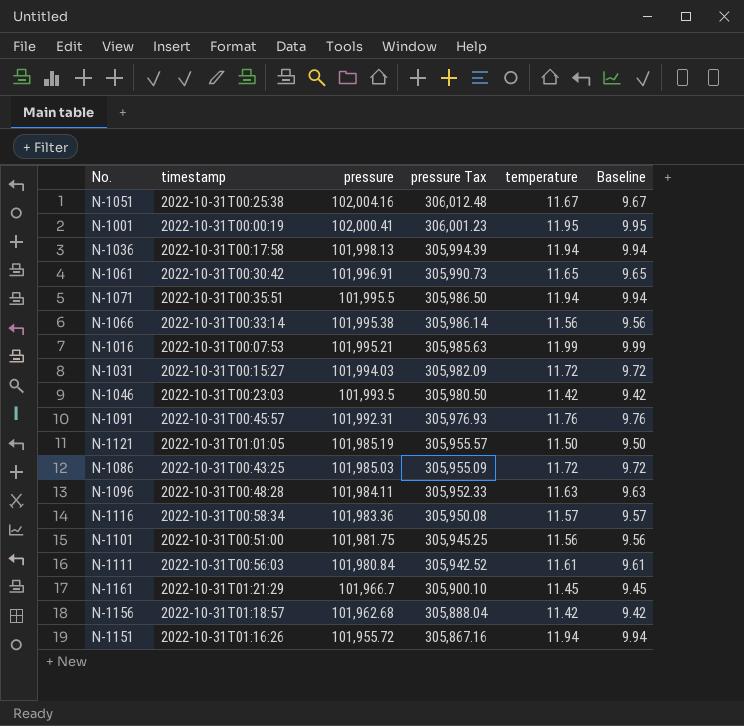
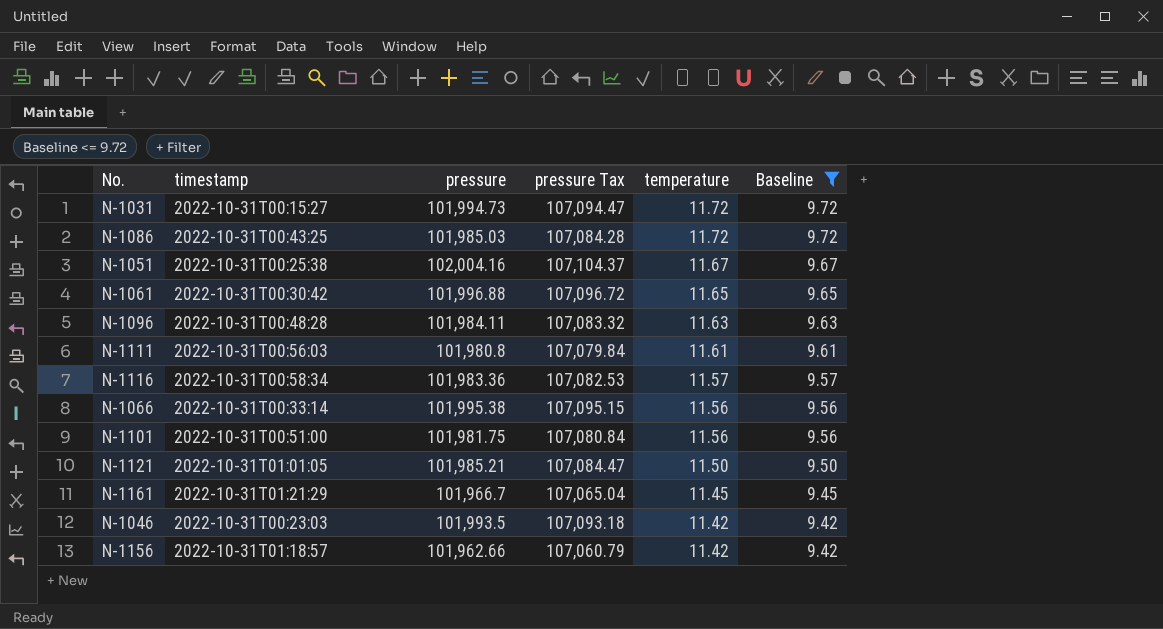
filter: none -> Baseline <= 9.72
row order: pressure descending -> temperature descending
column pressure Tax | formula: [pressure] * 3 -> [pressure] * 1.05
N-1031 | pressure: 101,994.03 -> 101,994.73
N-1061 | pressure: 101,996.91 -> 101,996.88
N-1111 | pressure: 101,980.84 -> 101,980.8
N-1121 | pressure: 101,985.19 -> 101,985.21
N-1156 | pressure: 101,962.68 -> 101,962.66

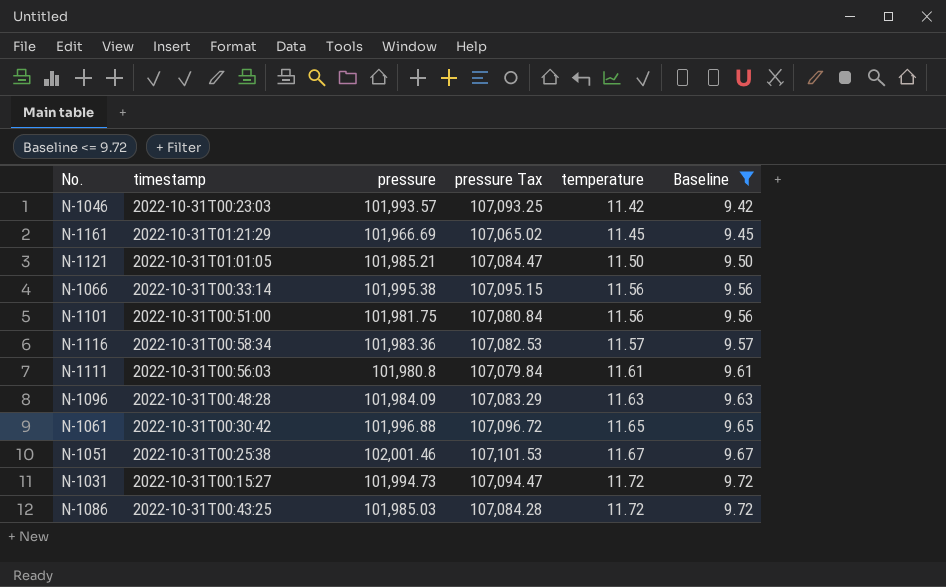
row order: temperature descending -> temperature ascending
row N-1156: 2022-10-31T01:18:57 | 101,962.66 | 107,060.79 | 11.42 | 9.42 -> none
N-1046 | pressure: 101,993.5 -> 101,993.57
N-1046 | pressure Tax: 107,093.18 -> 107,093.25
N-1161 | pressure: 101,966.7 -> 101,966.69
N-1161 | pressure Tax: 107,065.04 -> 107,065.02
N-1096 | pressure: 101,984.11 -> 101,984.09
N-1096 | pressure Tax: 107,083.32 -> 107,083.29
N-1051 | pressure: 102,004.16 -> 102,001.46
N-1051 | pressure Tax: 107,104.37 -> 107,101.53

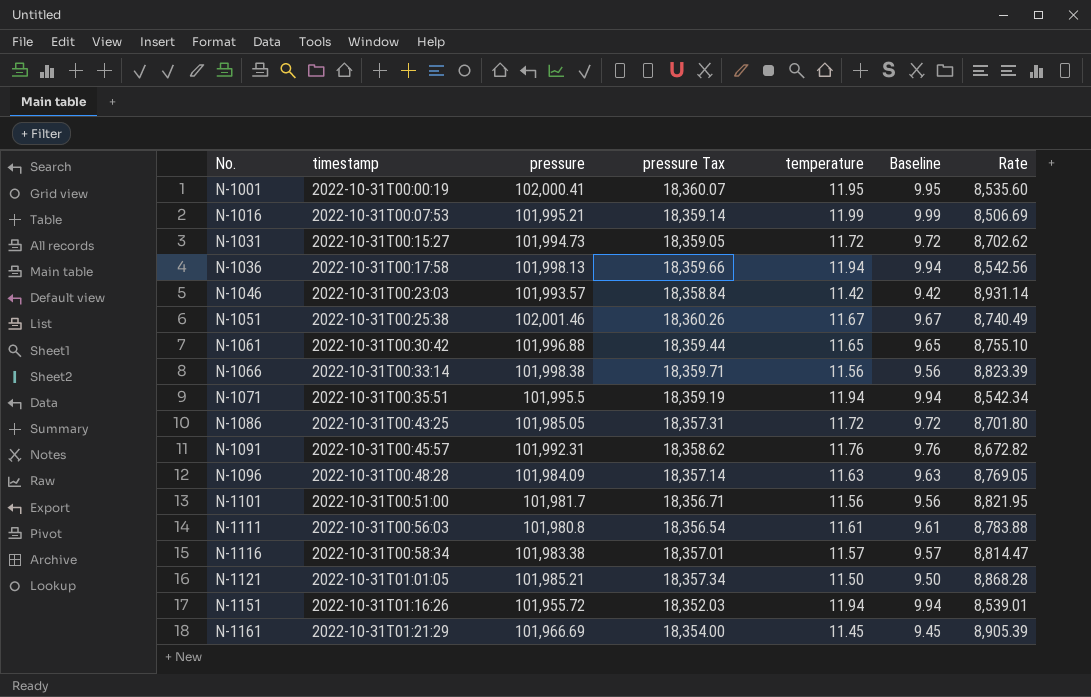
filter: Baseline <= 9.72 -> none
row order: temperature ascending -> No. ascending
column pressure Tax | formula: [pressure] * 1.05 -> [pressure] * 0.18
column Rate | formula: none -> [pressure] / [temperature]
N-1066 | pressure: 101,995.38 -> 101,998.38
N-1086 | pressure: 101,985.03 -> 101,985.05
N-1101 | pressure: 101,981.75 -> 101,981.7
N-1116 | pressure: 101,983.36 -> 101,983.38

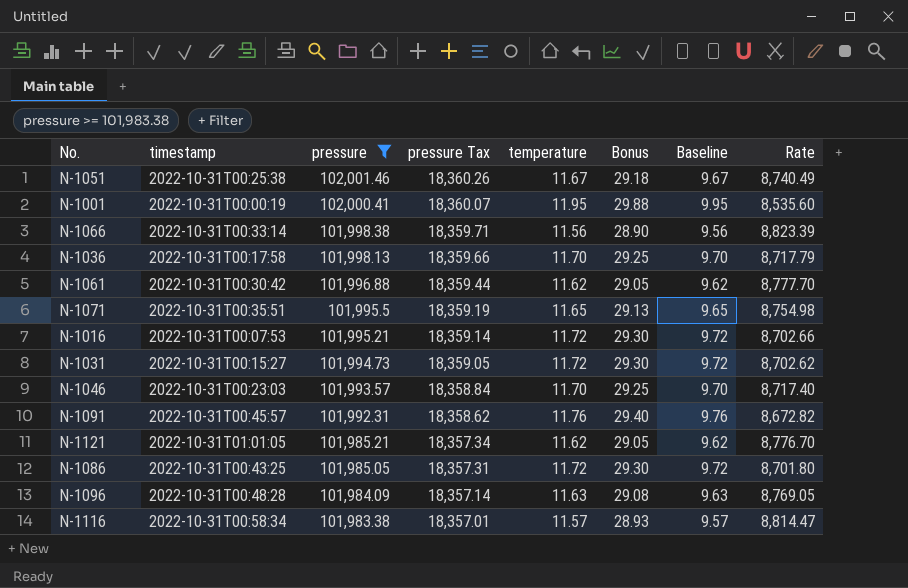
filter: none -> pressure >= 101,983.38
row order: No. ascending -> pressure descending
column Bonus | formula: none -> [temperature] * 2.5
N-1036 | temperature: 11.94 -> 11.70
N-1036 | Baseline: 9.94 -> 9.70
N-1036 | Rate: 8,542.56 -> 8,717.79
N-1061 | temperature: 11.65 -> 11.62
N-1061 | Baseline: 9.65 -> 9.62
N-1061 | Rate: 8,755.10 -> 8,777.70
N-1071 | temperature: 11.94 -> 11.65
N-1071 | Baseline: 9.94 -> 9.65
N-1071 | Rate: 8,542.34 -> 8,754.98
N-1016 | temperature: 11.99 -> 11.72
N-1016 | Baseline: 9.99 -> 9.72
N-1016 | Rate: 8,506.69 -> 8,702.66
N-1046 | temperature: 11.42 -> 11.70
N-1046 | Baseline: 9.42 -> 9.70
N-1046 | Rate: 8,931.14 -> 8,717.40
N-1121 | temperature: 11.50 -> 11.62
N-1121 | Baseline: 9.50 -> 9.62
N-1121 | Rate: 8,868.28 -> 8,776.70

